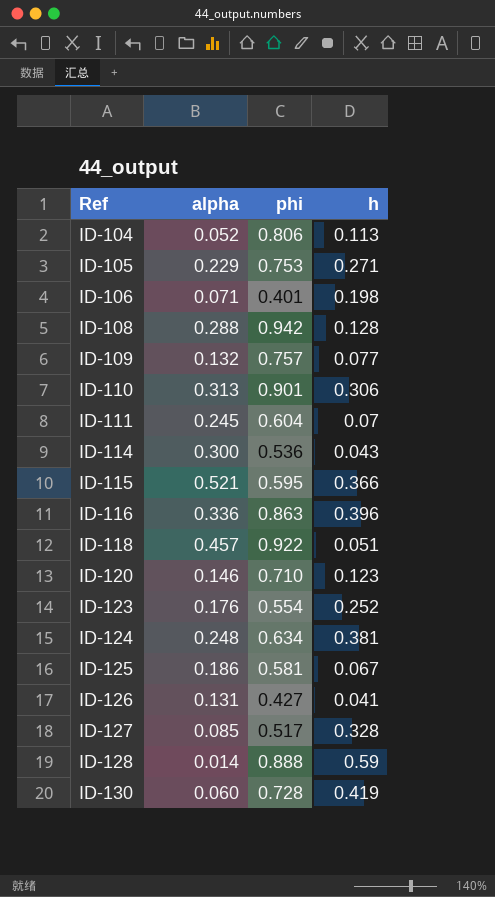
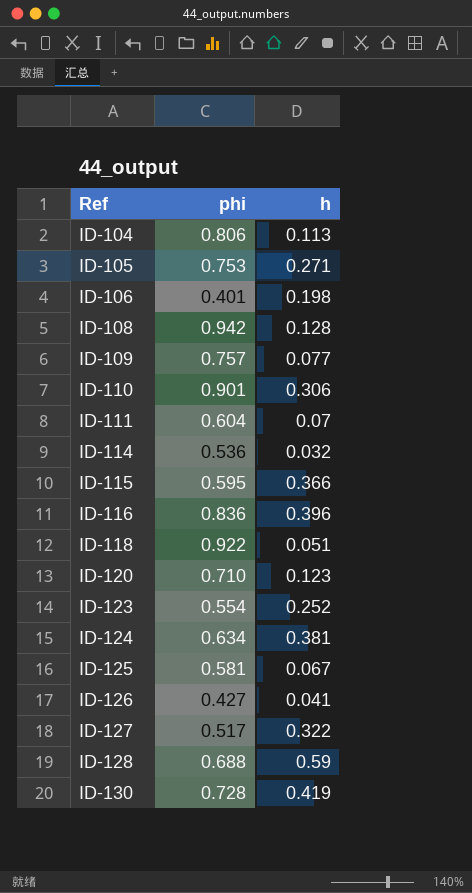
column alpha | position: 2 -> none
ID-114 | h: 0.043 -> 0.032
ID-116 | phi: 0.863 -> 0.836
ID-127 | h: 0.328 -> 0.322
ID-128 | phi: 0.888 -> 0.688

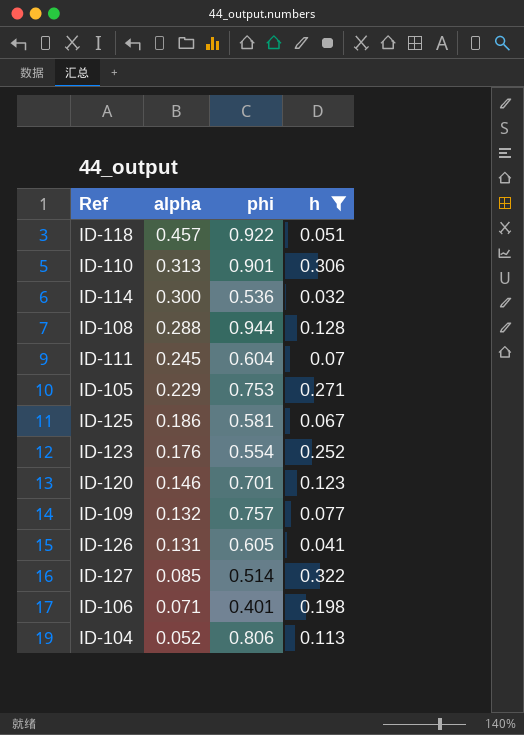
filter: none -> h <= 0.322
row order: Ref ascending -> alpha descending
column alpha | position: none -> 2
ID-108 | phi: 0.942 -> 0.944
ID-120 | phi: 0.710 -> 0.701
ID-126 | phi: 0.427 -> 0.605
ID-127 | phi: 0.517 -> 0.514

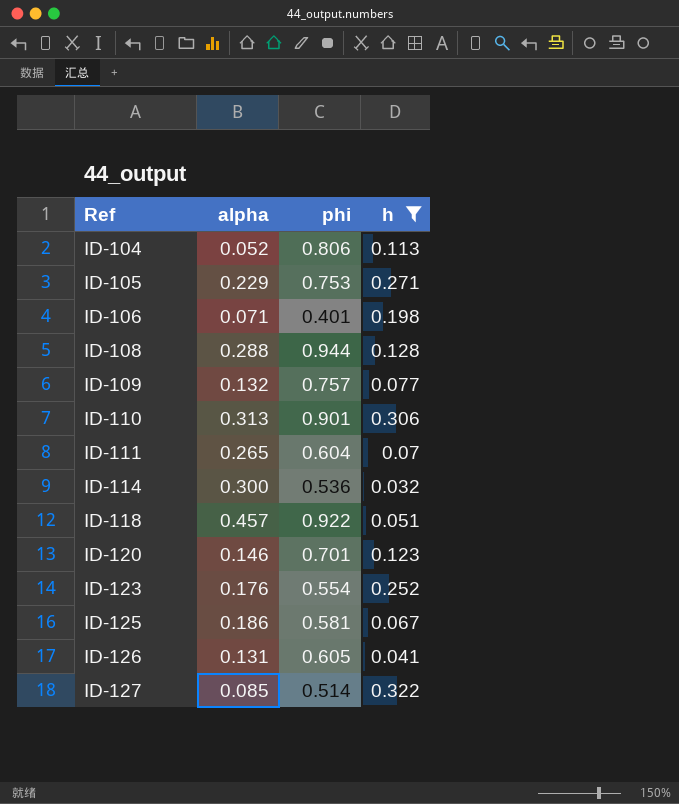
row order: alpha descending -> Ref ascending
ID-111 | alpha: 0.245 -> 0.265

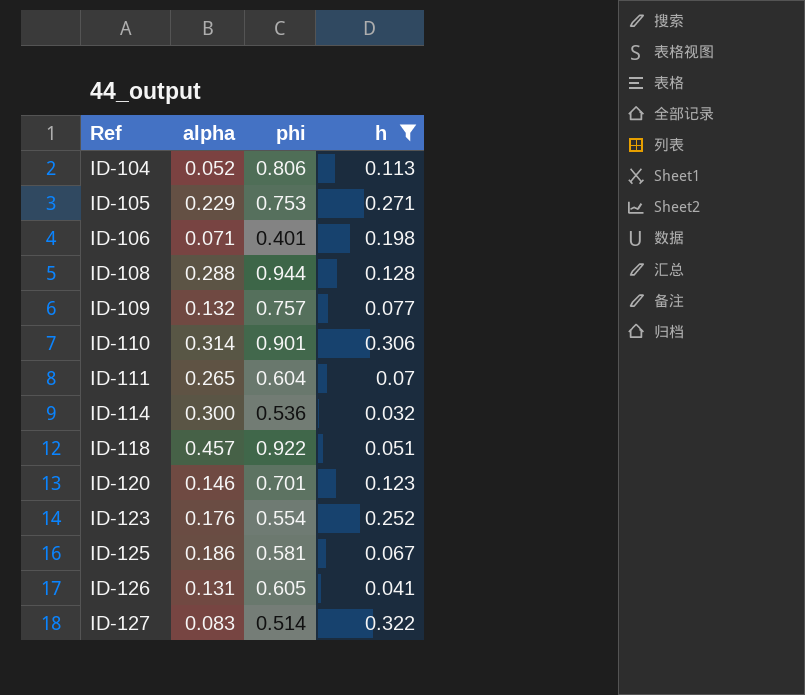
ID-110 | alpha: 0.313 -> 0.314
ID-127 | alpha: 0.085 -> 0.083

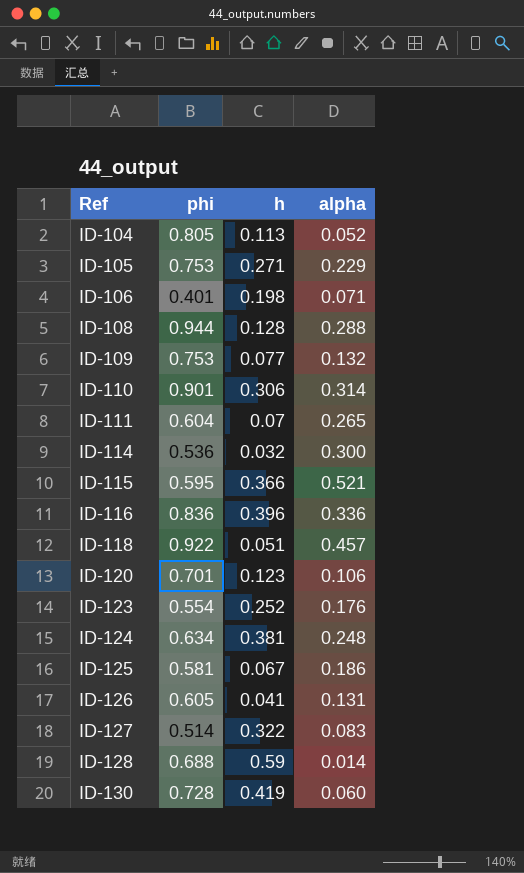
filter: h <= 0.322 -> none
column alpha | position: 2 -> 4
ID-104 | phi: 0.806 -> 0.805
ID-109 | phi: 0.757 -> 0.753
ID-120 | alpha: 0.146 -> 0.106

